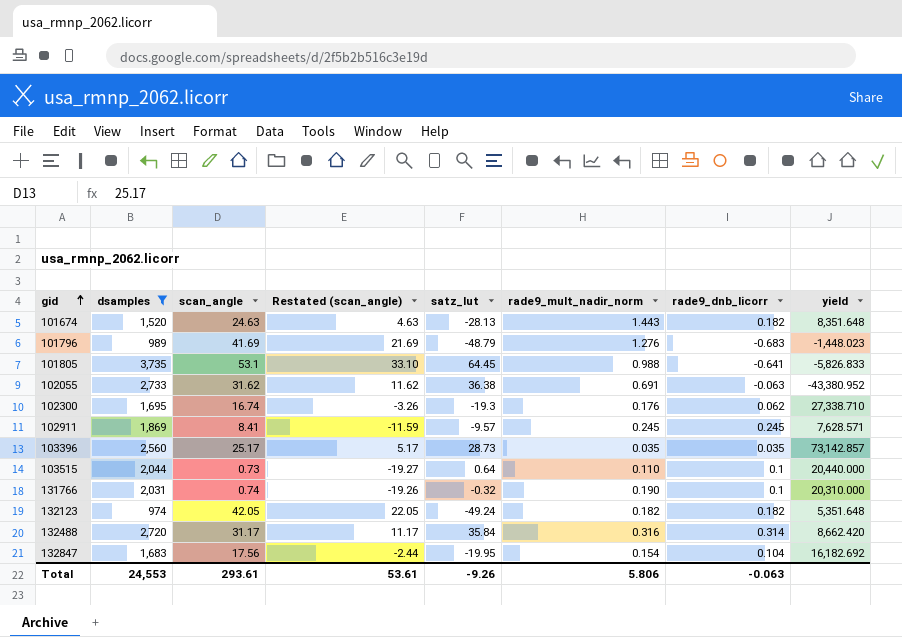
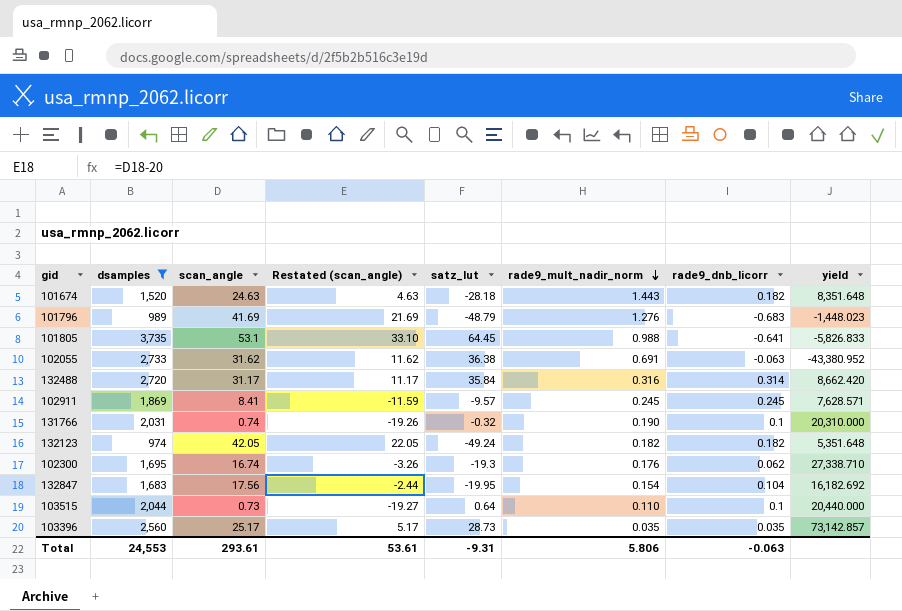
row order: gid ascending -> rade9_mult_nadir_norm descending
101674 | satz_lut: -28.13 -> -28.18
Total | satz_lut: -9.26 -> -9.31

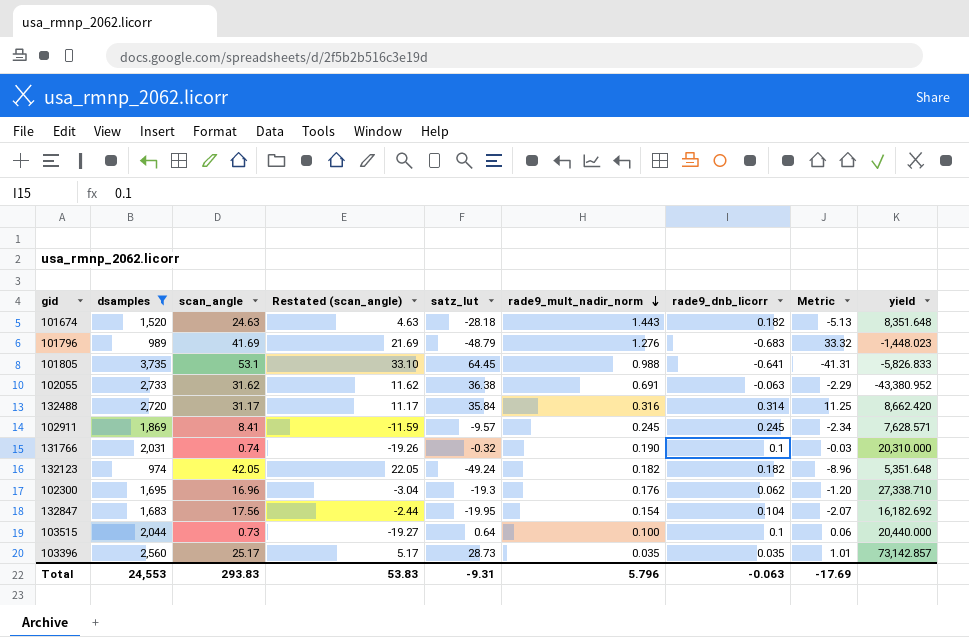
column Metric | formula: none -> [satz_lut] * [rade9_dnb_licorr]
102300 | scan_angle: 16.74 -> 16.96
102300 | Restated (scan_angle): -3.26 -> -3.04
103515 | rade9_mult_nadir_norm: 0.110 -> 0.100
Total | scan_angle: 293.61 -> 293.83
Total | Restated (scan_angle): 53.61 -> 53.83
Total | rade9_mult_nadir_norm: 5.806 -> 5.796

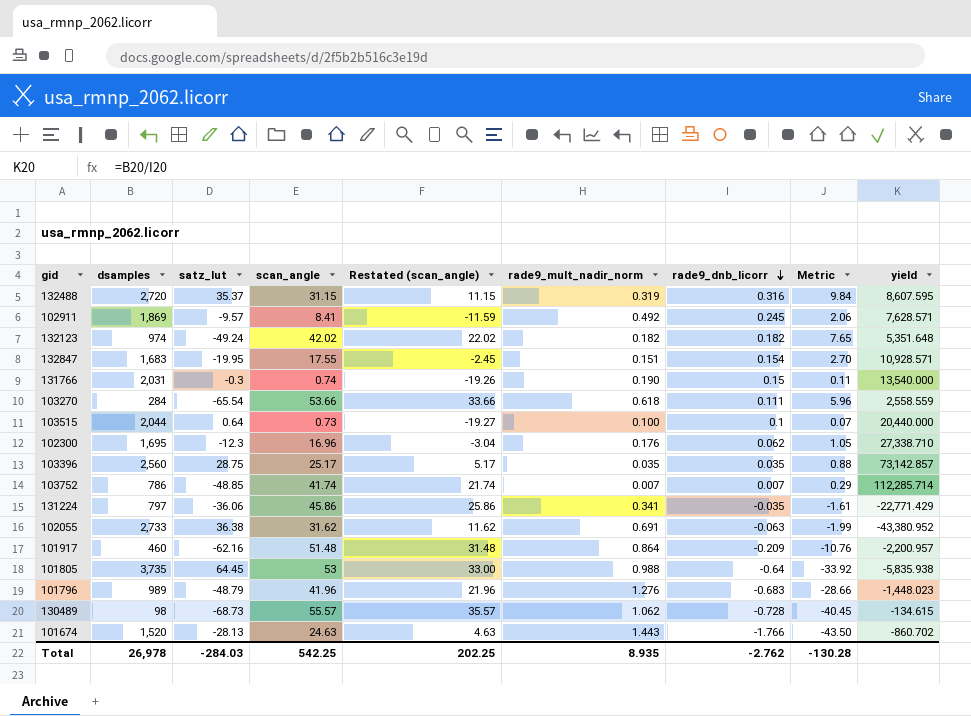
filter: dsamples >= 974 -> none
row order: rade9_mult_nadir_norm descending -> rade9_dnb_licorr descending
column satz_lut | position: 5 -> 3
column Metric | formula: [satz_lut] * [rade9_dnb_licorr] -> [scan_angle] * [rade9_dnb_licorr]
132488 | satz_lut: 35.84 -> 35.37
132488 | scan_angle: 31.17 -> 31.15
132488 | Restated (scan_angle): 11.17 -> 11.15
132488 | rade9_mult_nadir_norm: 0.316 -> 0.319
132488 | rade9_dnb_licorr: 0.314 -> 0.316
132488 | yield: 8,662.420 -> 8,607.595
102911 | rade9_mult_nadir_norm: 0.245 -> 0.492
132123 | scan_angle: 42.05 -> 42.02
132123 | Restated (scan_angle): 22.05 -> 22.02
132847 | scan_angle: 17.56 -> 17.55
132847 | Restated (scan_angle): -2.44 -> -2.45
132847 | rade9_mult_nadir_norm: 0.154 -> 0.151
132847 | rade9_dnb_licorr: 0.104 -> 0.154
132847 | yield: 16,182.692 -> 10,928.571
131766 | satz_lut: -0.32 -> -0.3
131766 | rade9_dnb_licorr: 0.1 -> 0.15
131766 | yield: 20,310.000 -> 13,540.000
102300 | satz_lut: -19.3 -> -12.3
103396 | satz_lut: 28.73 -> 28.75
101805 | scan_angle: 53.1 -> 53
101805 | Restated (scan_angle): 33.10 -> 33.00
101805 | rade9_dnb_licorr: -0.641 -> -0.64
101805 | yield: -5,826.833 -> -5,835.938
101796 | scan_angle: 41.69 -> 41.96
101796 | Restated (scan_angle): 21.69 -> 21.96
101674 | satz_lut: -28.18 -> -28.13
101674 | rade9_dnb_licorr: 0.182 -> -1.766
101674 | yield: 8,351.648 -> -860.702
Total | dsamples: 24,553 -> 26,978
Total | satz_lut: -9.31 -> -284.03
Total | scan_angle: 293.83 -> 542.25
Total | Restated (scan_angle): 53.83 -> 202.25
Total | rade9_mult_nadir_norm: 5.796 -> 8.935
Total | rade9_dnb_licorr: -0.063 -> -2.762
Total | Metric: -17.69 -> -130.28

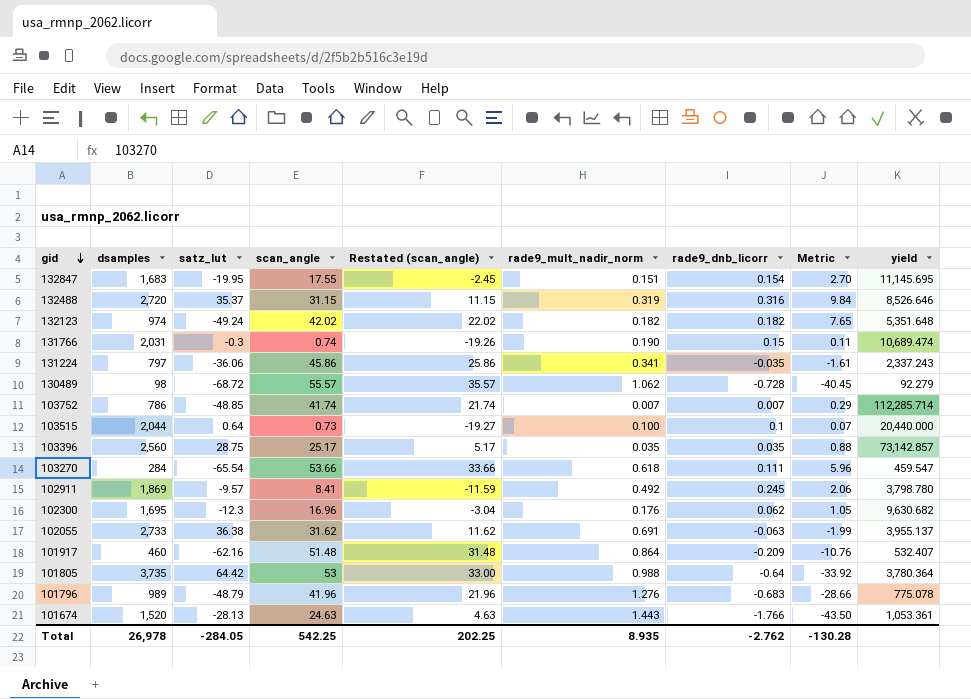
row order: rade9_dnb_licorr descending -> gid descending
column yield | formula: [dsamples] / [rade9_dnb_licorr] -> [dsamples] / [rade9_mult_nadir_norm]
130489 | satz_lut: -68.73 -> -68.72
101805 | satz_lut: 64.45 -> 64.42
Total | satz_lut: -284.03 -> -284.05

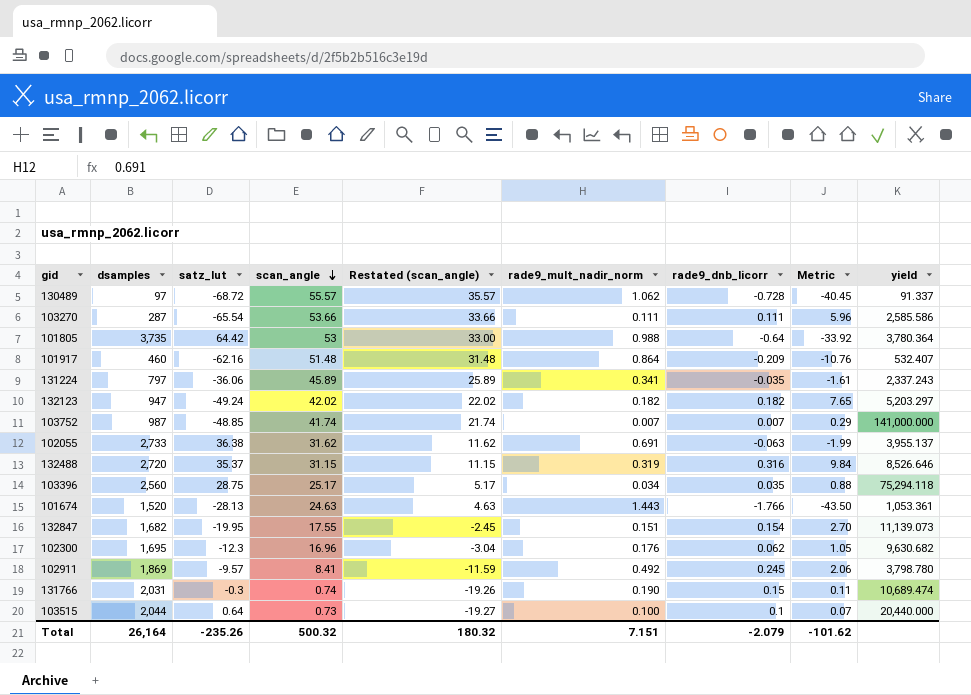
row order: gid descending -> scan_angle descending
row 101796: 989 | -48.79 | 41.96 | 21.96 | 1.276 | -0.683 | -28.66 | 775.078 -> none
130489 | dsamples: 98 -> 97
130489 | yield: 92.279 -> 91.337
103270 | dsamples: 284 -> 287
103270 | rade9_mult_nadir_norm: 0.618 -> 0.111
103270 | yield: 459.547 -> 2,585.586
131224 | scan_angle: 45.86 -> 45.89
131224 | Restated (scan_angle): 25.86 -> 25.89
132123 | dsamples: 974 -> 947
132123 | yield: 5,351.648 -> 5,203.297
103752 | dsamples: 786 -> 987
103752 | yield: 112,285.714 -> 141,000.000
103396 | rade9_mult_nadir_norm: 0.035 -> 0.034
103396 | yield: 73,142.857 -> 75,294.118
132847 | dsamples: 1,683 -> 1,682
132847 | yield: 11,145.695 -> 11,139.073
Total | dsamples: 26,978 -> 26,164
Total | satz_lut: -284.05 -> -235.26
Total | scan_angle: 542.25 -> 500.32
Total | Restated (scan_angle): 202.25 -> 180.32
Total | rade9_mult_nadir_norm: 8.935 -> 7.151
Total | rade9_dnb_licorr: -2.762 -> -2.079
Total | Metric: -130.28 -> -101.62

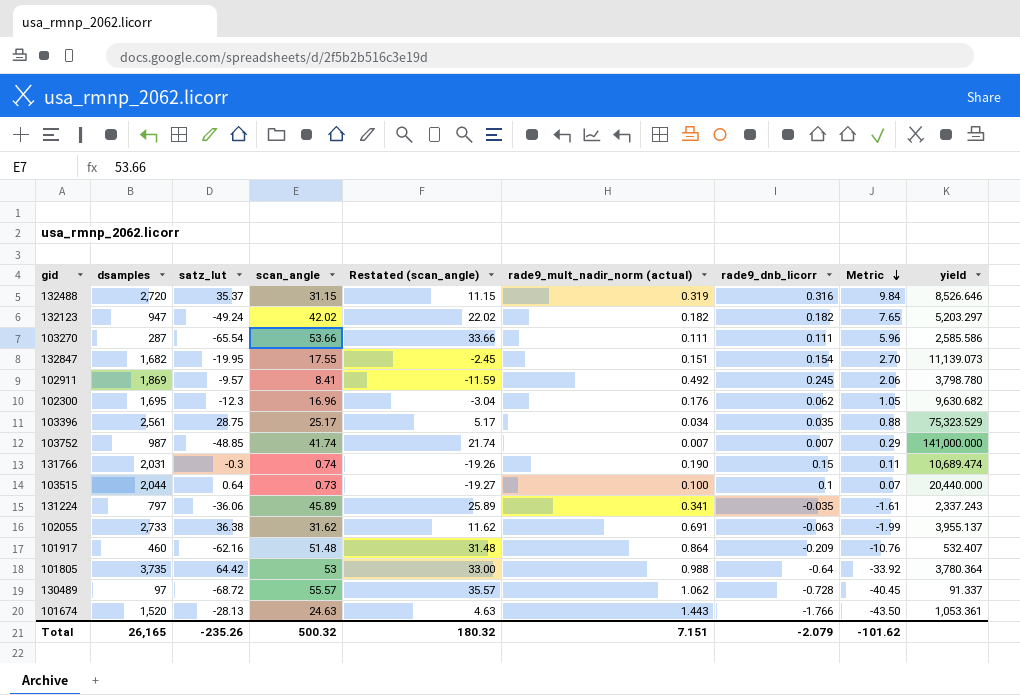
row order: scan_angle descending -> Metric descending
column name: rade9_mult_nadir_norm -> rade9_mult_nadir_norm (actual)
103396 | dsamples: 2,560 -> 2,561
103396 | yield: 75,294.118 -> 75,323.529
Total | dsamples: 26,164 -> 26,165

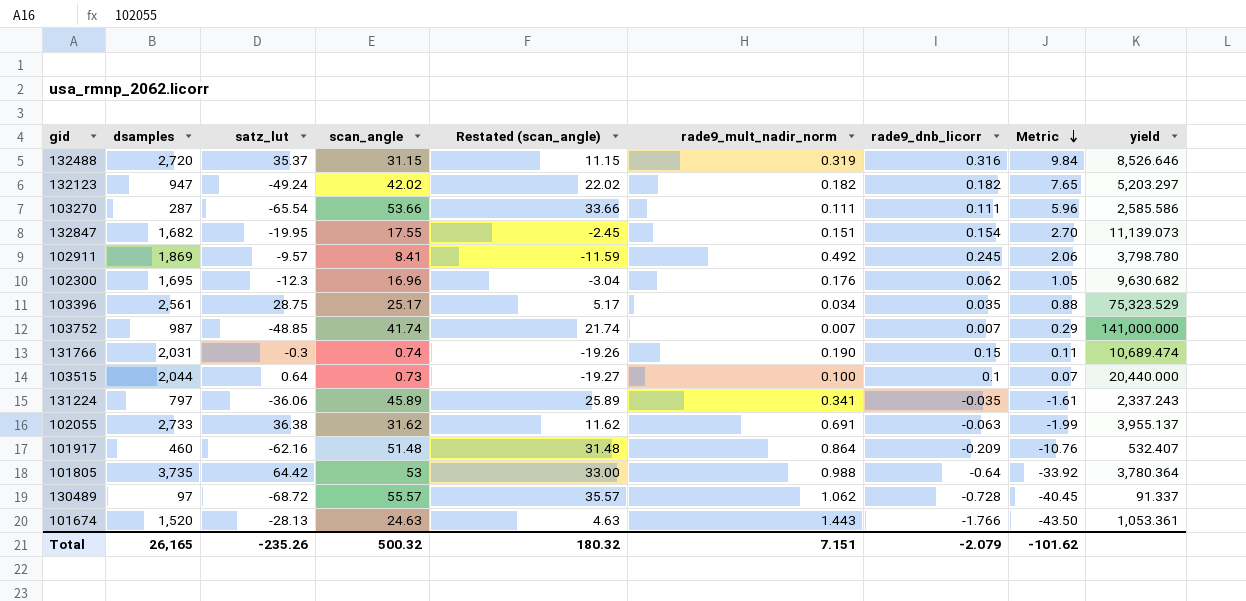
column name: rade9_mult_nadir_norm (actual) -> rade9_mult_nadir_norm

